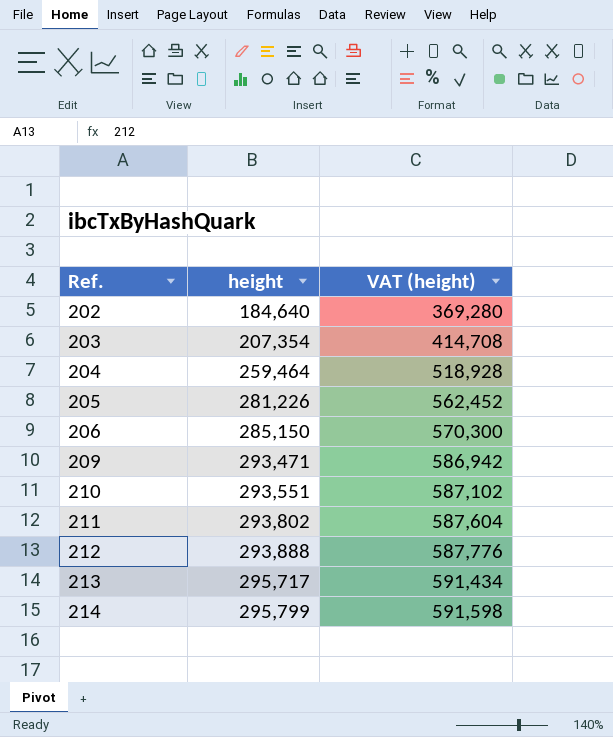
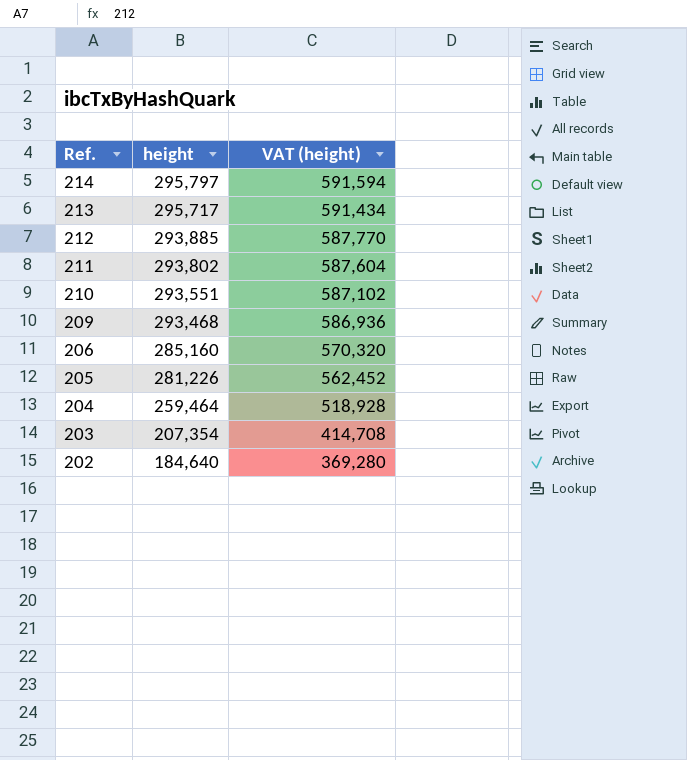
row order: Ref. ascending -> Ref. descending
214 | height: 295,799 -> 295,797
214 | VAT (height): 591,598 -> 591,594
212 | height: 293,888 -> 293,885
212 | VAT (height): 587,776 -> 587,770
209 | height: 293,471 -> 293,468
209 | VAT (height): 586,942 -> 586,936
206 | height: 285,150 -> 285,160
206 | VAT (height): 570,300 -> 570,320

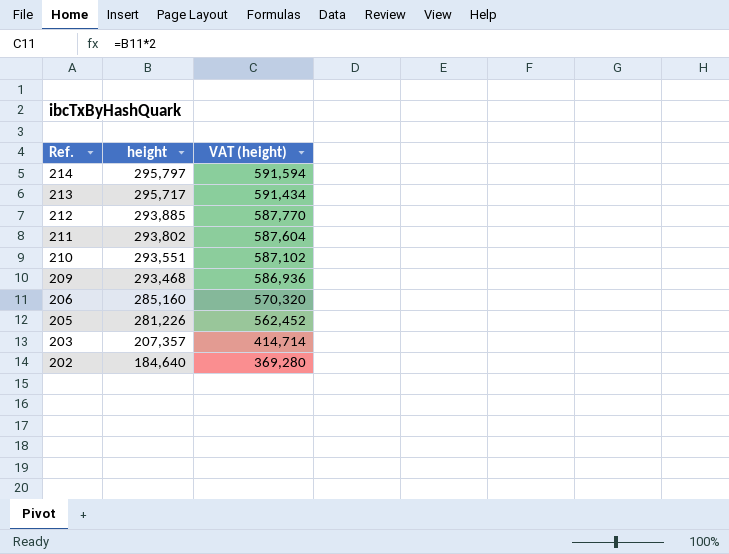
row 204: 259,464 | 518,928 -> none
203 | height: 207,354 -> 207,357
203 | VAT (height): 414,708 -> 414,714

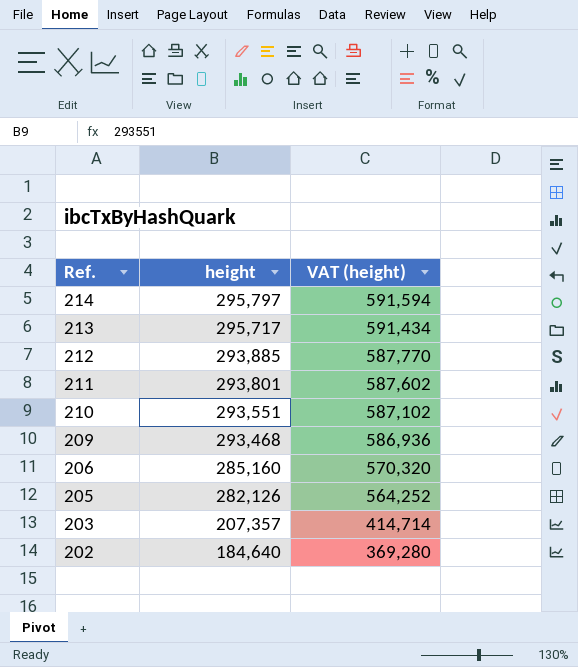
211 | height: 293,802 -> 293,801
211 | VAT (height): 587,604 -> 587,602
205 | height: 281,226 -> 282,126
205 | VAT (height): 562,452 -> 564,252

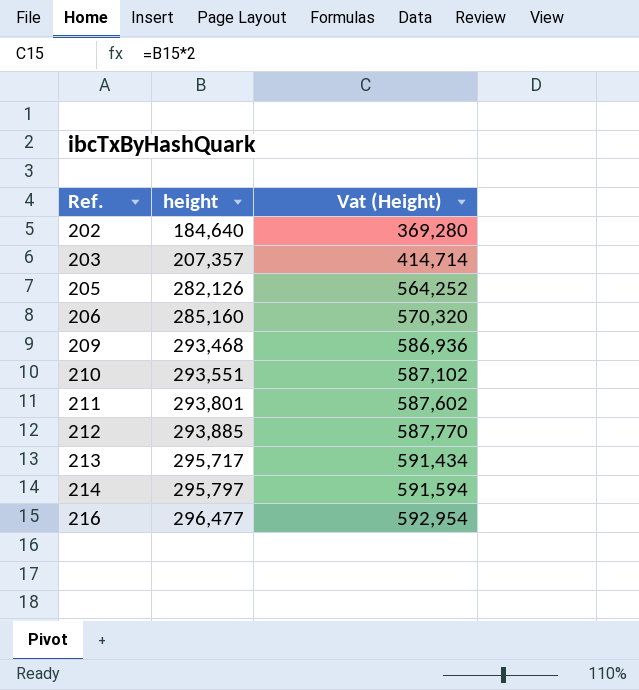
row order: Ref. descending -> Ref. ascending
column name: VAT (height) -> Vat (Height)
row 216: none -> 296,477 | 592,954

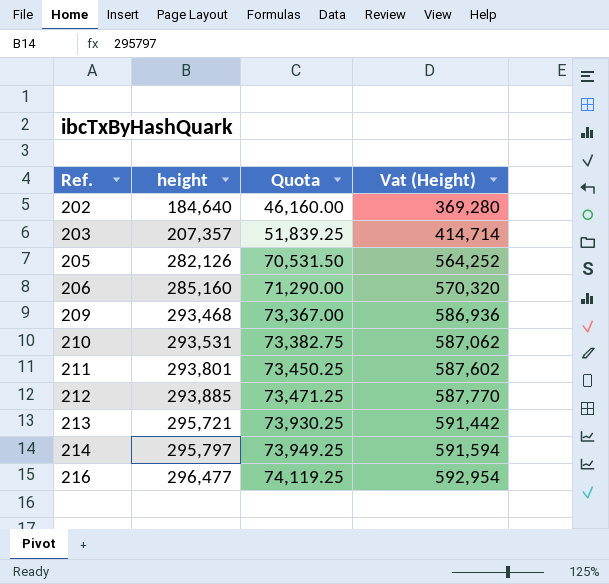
column Quota | formula: none -> [height] * 0.25
210 | height: 293,551 -> 293,531
210 | Vat (Height): 587,102 -> 587,062
213 | height: 295,717 -> 295,721
213 | Vat (Height): 591,434 -> 591,442

